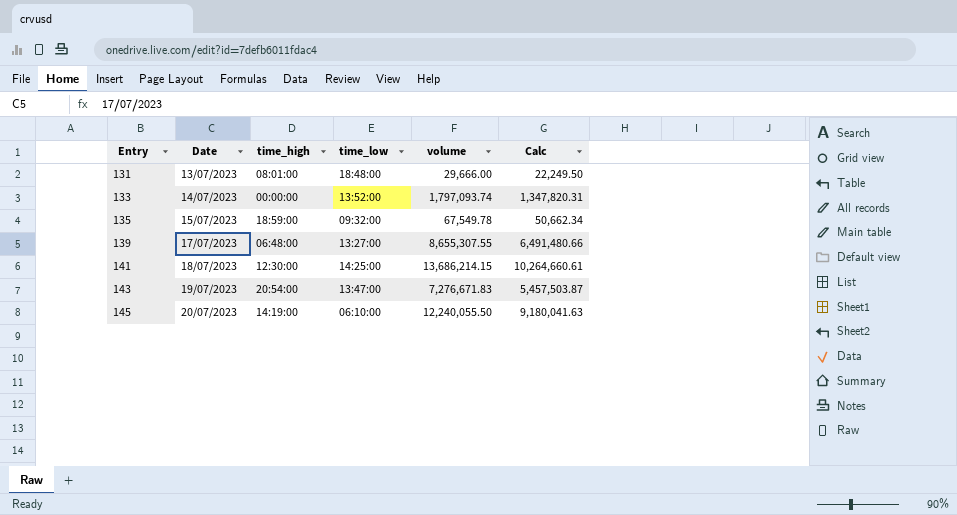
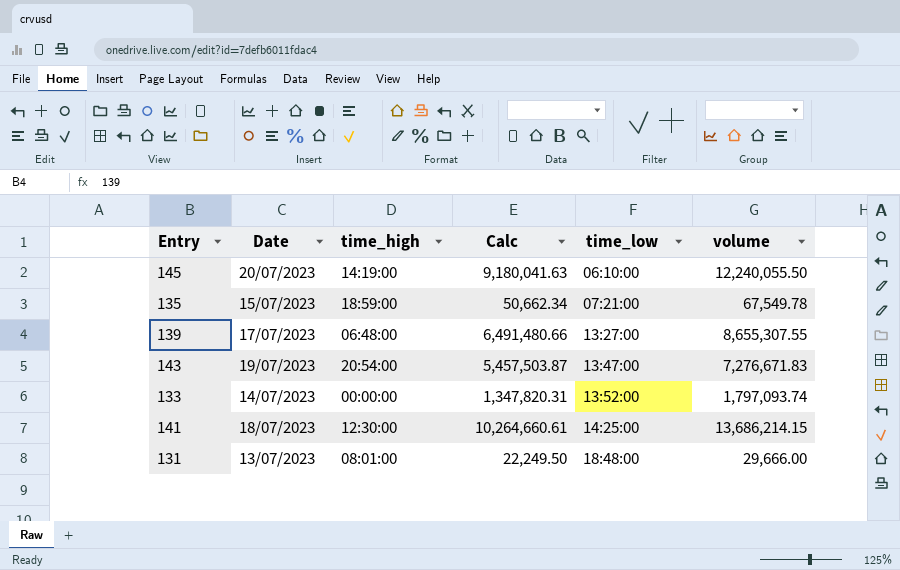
row order: Entry ascending -> time_low ascending
column Calc | position: 6 -> 4
135 | time_low: 09:32:00 -> 07:21:00

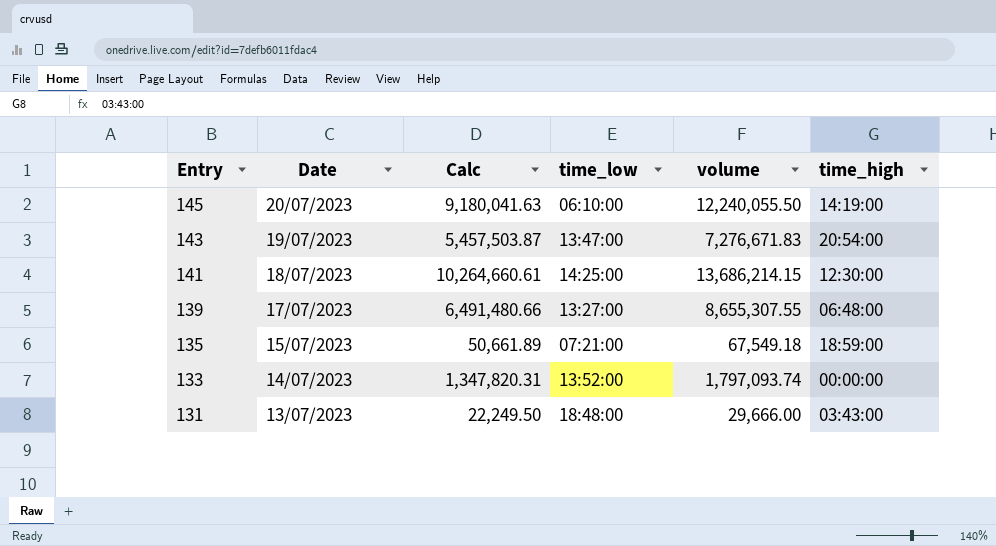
row order: time_low ascending -> Entry descending
column time_high | position: 3 -> 6
135 | Calc: 50,662.34 -> 50,661.89
135 | volume: 67,549.78 -> 67,549.18
131 | time_high: 08:01:00 -> 03:43:00

